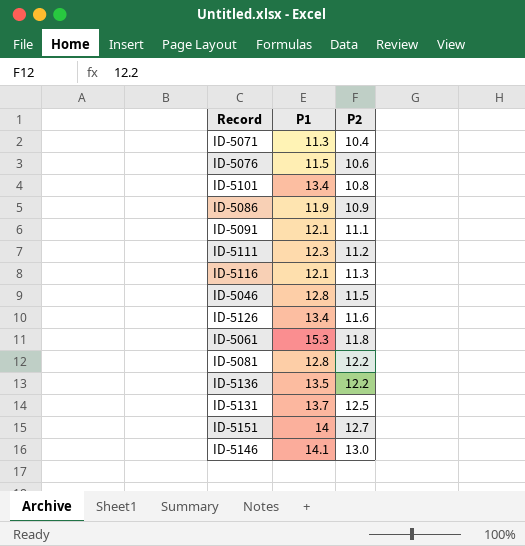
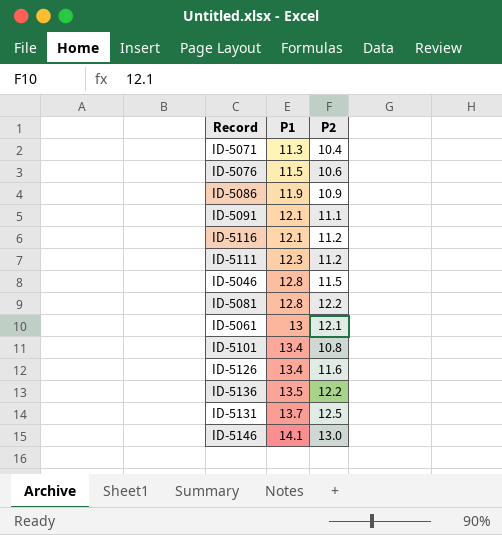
row order: P2 ascending -> P1 ascending
row ID-5151: 14 | 12.7 -> none
ID-5116 | P2: 11.3 -> 11.2
ID-5061 | P1: 15.3 -> 13
ID-5061 | P2: 11.8 -> 12.1

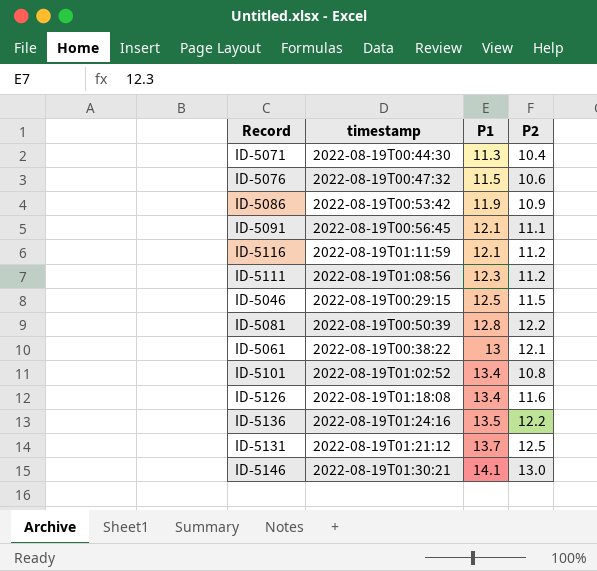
column timestamp | position: none -> 2
ID-5046 | P1: 12.8 -> 12.5

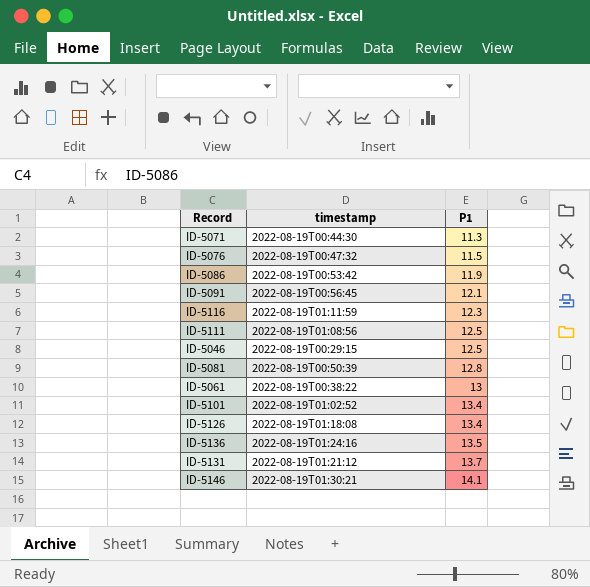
column P2 | position: 4 -> none
ID-5116 | P1: 12.1 -> 12.3
ID-5111 | P1: 12.3 -> 12.5

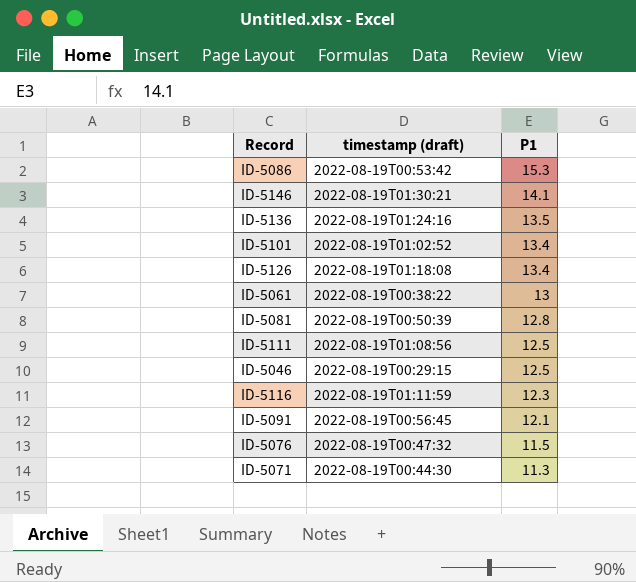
row order: P1 ascending -> P1 descending
column name: timestamp -> timestamp (draft)
row ID-5131: 2022-08-19T01:21:12 | 13.7 -> none
ID-5086 | P1: 11.9 -> 15.3

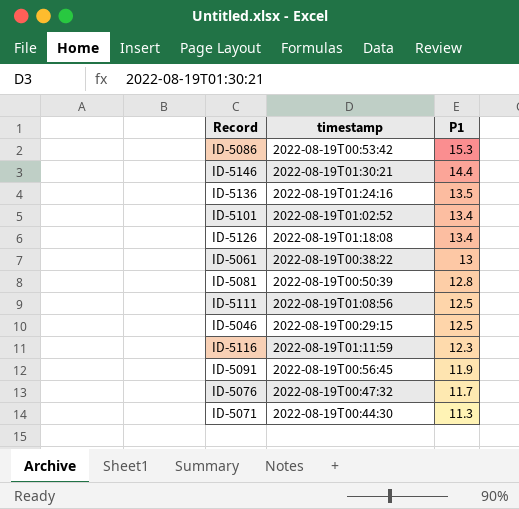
column name: timestamp (draft) -> timestamp
ID-5146 | P1: 14.1 -> 14.4
ID-5091 | P1: 12.1 -> 11.9
ID-5076 | P1: 11.5 -> 11.7

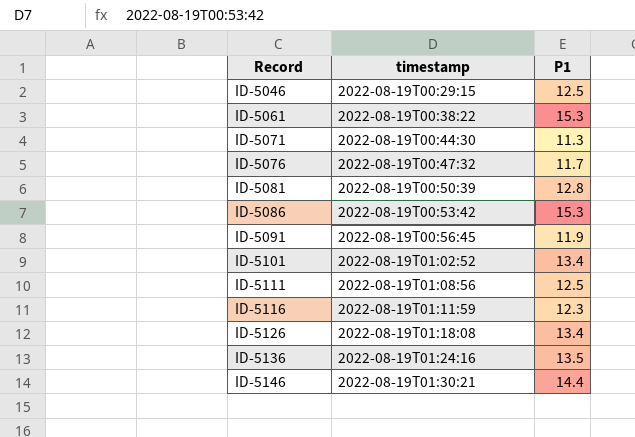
row order: P1 descending -> Record ascending
ID-5061 | P1: 13 -> 15.3

